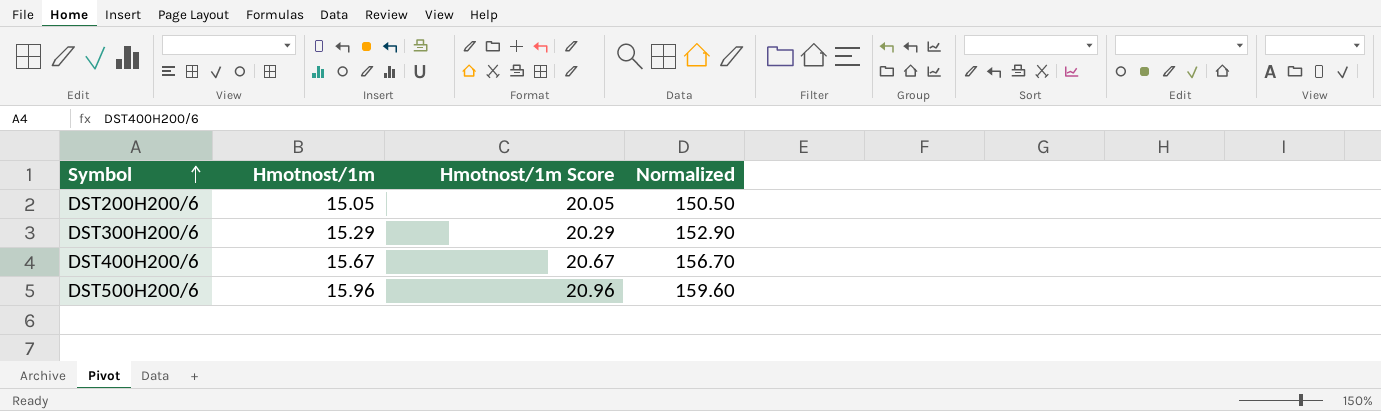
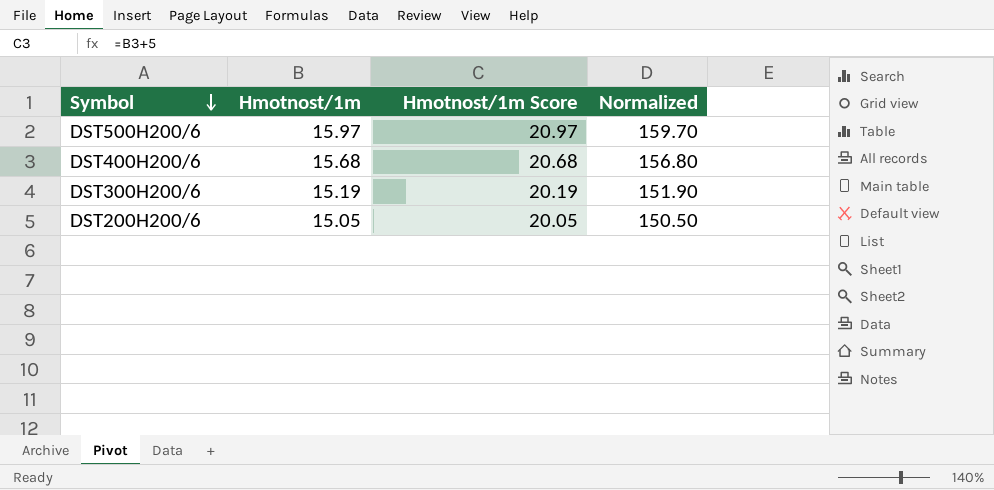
row order: Symbol ascending -> Symbol descending
DST500H200/6 | Hmotnost/1m: 15.96 -> 15.97
DST500H200/6 | Hmotnost/1m Score: 20.96 -> 20.97
DST500H200/6 | Normalized: 159.60 -> 159.70
DST400H200/6 | Hmotnost/1m: 15.67 -> 15.68
DST400H200/6 | Hmotnost/1m Score: 20.67 -> 20.68
DST400H200/6 | Normalized: 156.70 -> 156.80
DST300H200/6 | Hmotnost/1m: 15.29 -> 15.19
DST300H200/6 | Hmotnost/1m Score: 20.29 -> 20.19
DST300H200/6 | Normalized: 152.90 -> 151.90

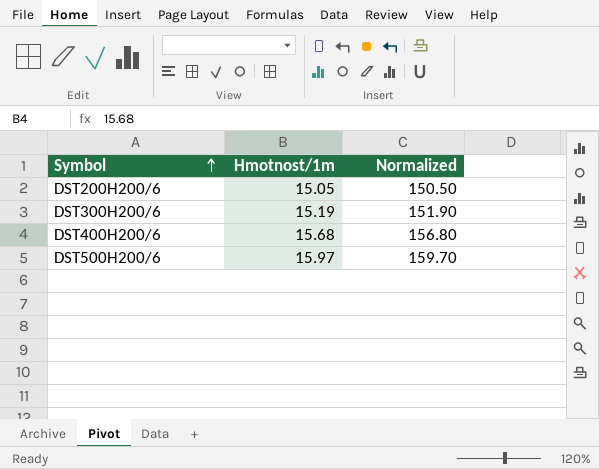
row order: Symbol descending -> Symbol ascending
column Hmotnost/1m Score | formula: [Hmotnost/1m] + 5 -> none

